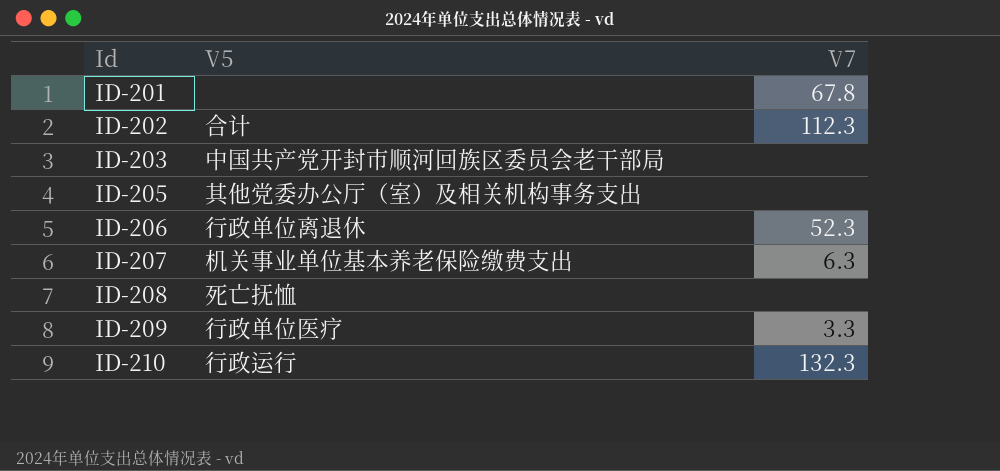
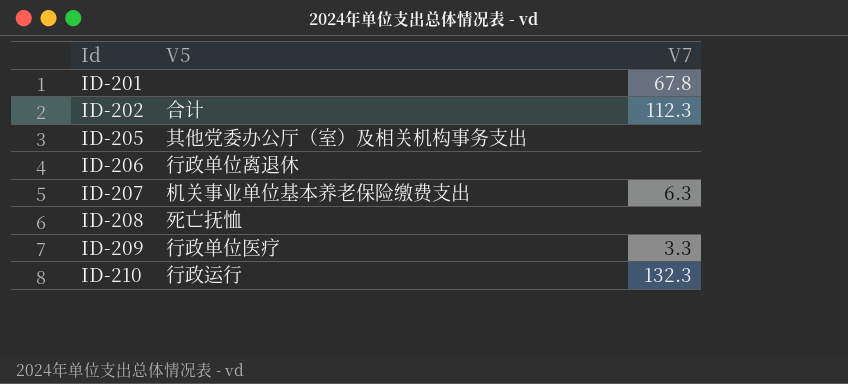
row ID-203: 中国共产党开封市顺河回族区委员会老干部局 | none -> none
ID-206 | V7: 52.3 -> none

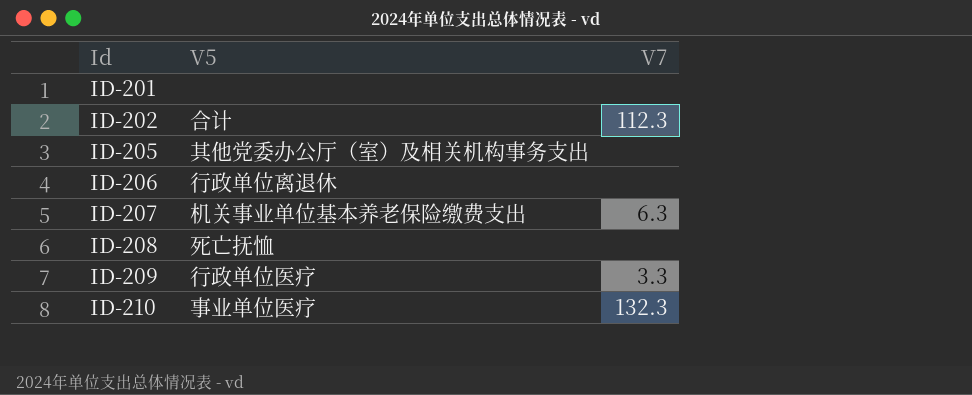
ID-201 | V7: 67.8 -> none
ID-210 | V5: 行政运行 -> 事业单位医疗

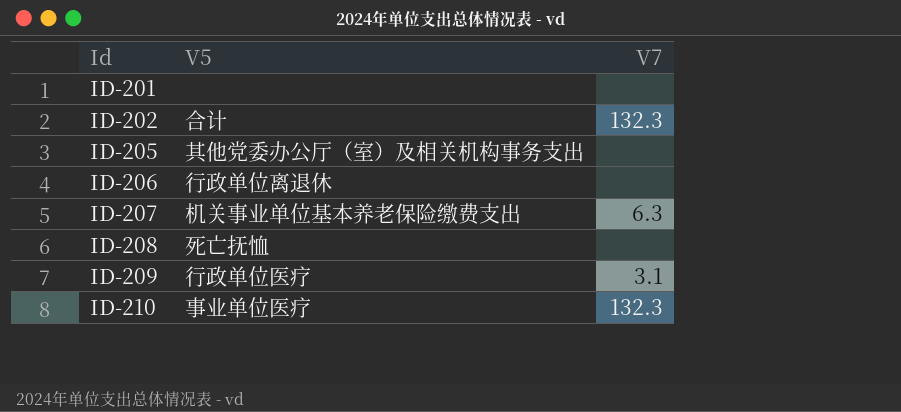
ID-202 | V7: 112.3 -> 132.3
ID-209 | V7: 3.3 -> 3.1

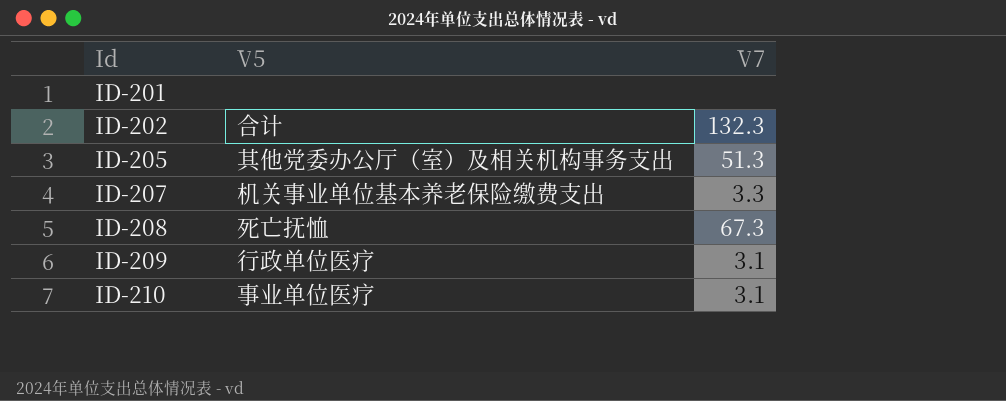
row ID-206: 行政单位离退休 | none -> none
ID-205 | V7: none -> 51.3
ID-207 | V7: 6.3 -> 3.3
ID-208 | V7: none -> 67.3
ID-210 | V7: 132.3 -> 3.1

